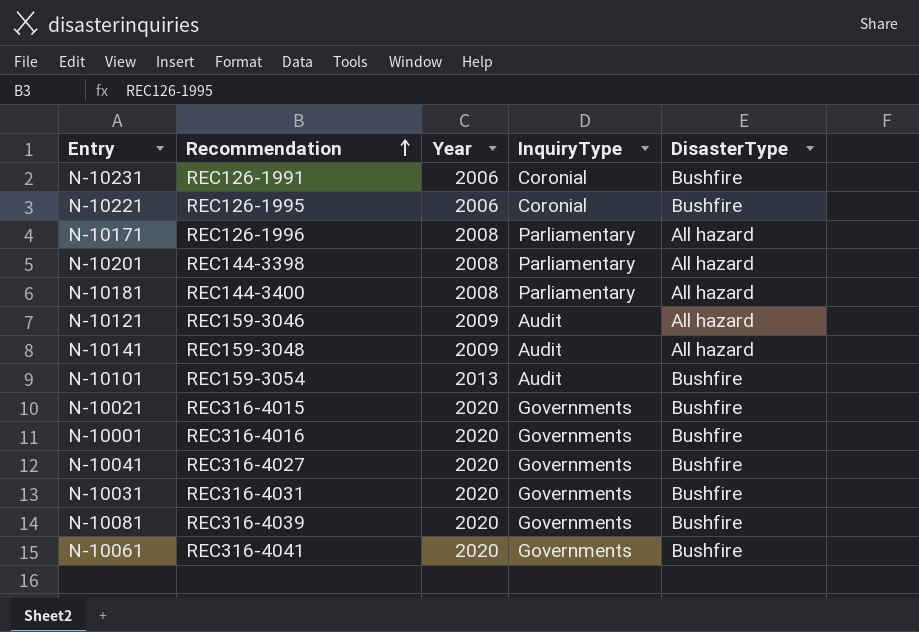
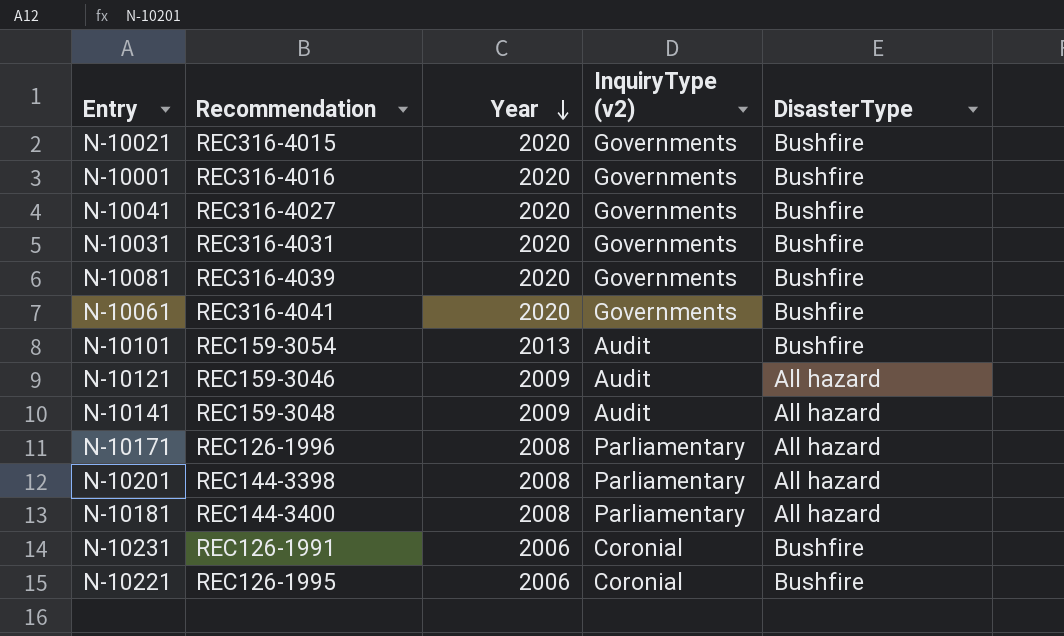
row order: Recommendation ascending -> Year descending
column name: InquiryType -> InquiryType (v2)

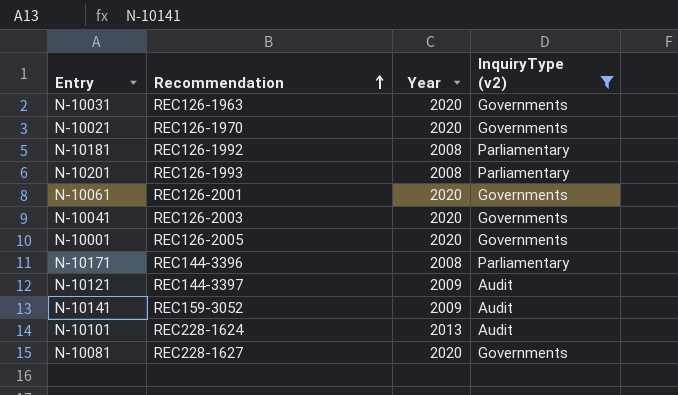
filter: none -> InquiryType (v2) != Coronial
row order: Year descending -> Recommendation ascending
column DisasterType | position: 5 -> none
N-10031 | Recommendation: REC316-4031 -> REC126-1963
N-10021 | Recommendation: REC316-4015 -> REC126-1970
N-10181 | Recommendation: REC144-3400 -> REC126-1992
N-10201 | Recommendation: REC144-3398 -> REC126-1993
N-10061 | Recommendation: REC316-4041 -> REC126-2001
N-10041 | Recommendation: REC316-4027 -> REC126-2003
N-10001 | Recommendation: REC316-4016 -> REC126-2005
N-10171 | Recommendation: REC126-1996 -> REC144-3396
N-10121 | Recommendation: REC159-3046 -> REC144-3397
N-10141 | Recommendation: REC159-3048 -> REC159-3052
N-10101 | Recommendation: REC159-3054 -> REC228-1624
N-10081 | Recommendation: REC316-4039 -> REC228-1627

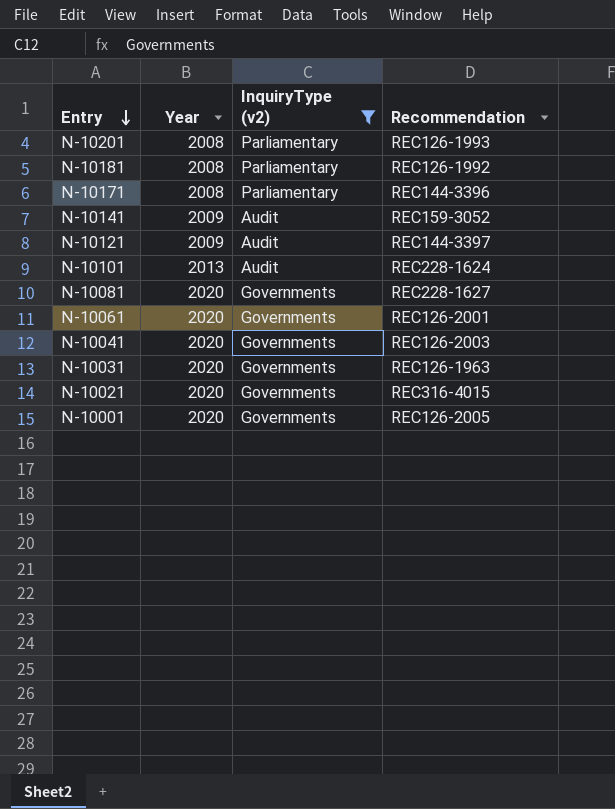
row order: Recommendation ascending -> Entry descending
column Recommendation | position: 2 -> 4
N-10021 | Recommendation: REC126-1970 -> REC316-4015

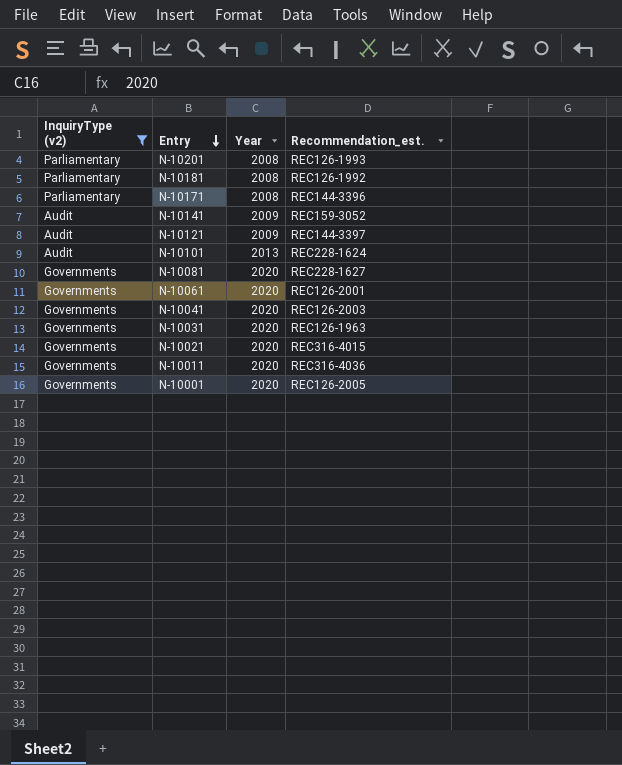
column InquiryType (v2) | position: 3 -> 1
column name: Recommendation -> Recommendation_est.
row N-10011: none -> Governments | 2020 | REC316-4036

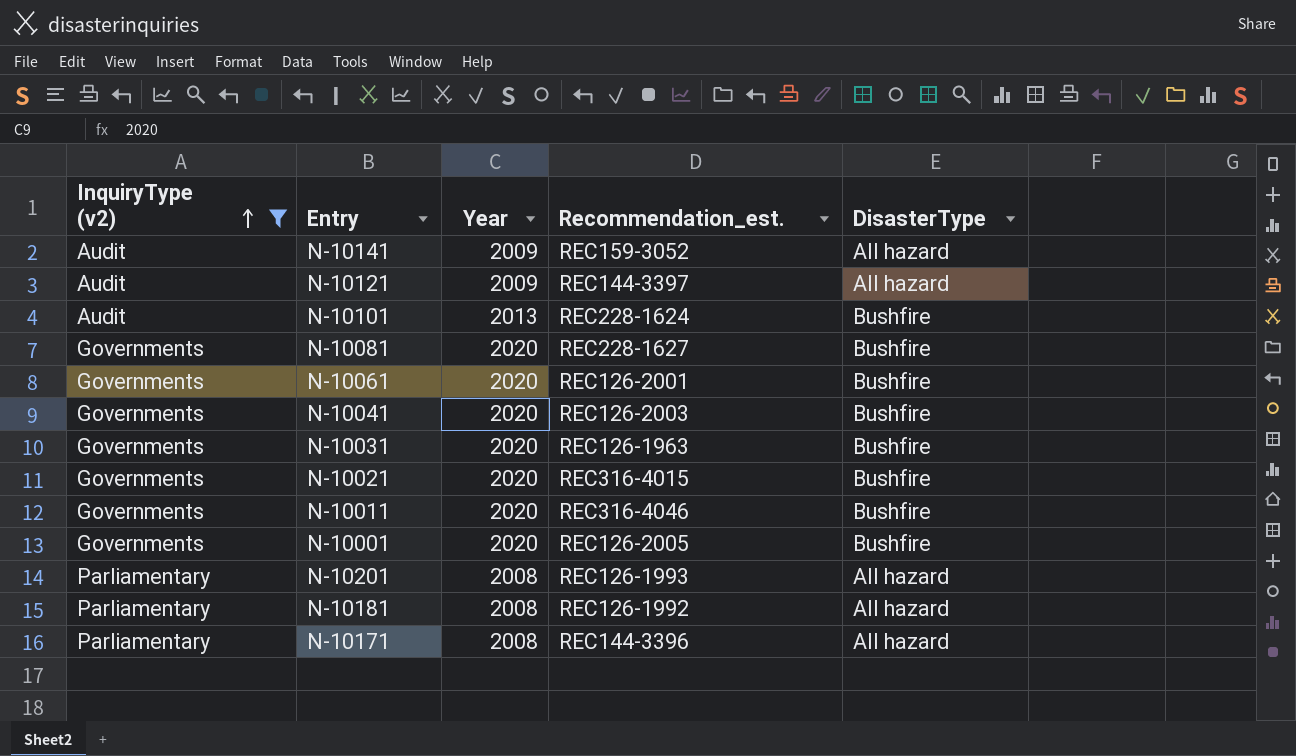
row order: Entry descending -> InquiryType (v2) ascending
column DisasterType | position: none -> 5
N-10011 | Recommendation_est.: REC316-4036 -> REC316-4046

